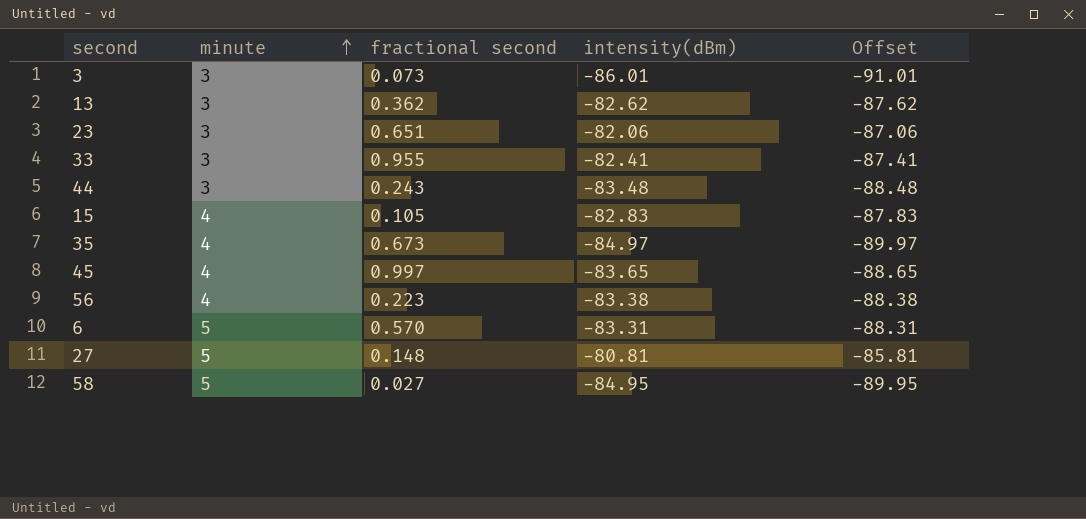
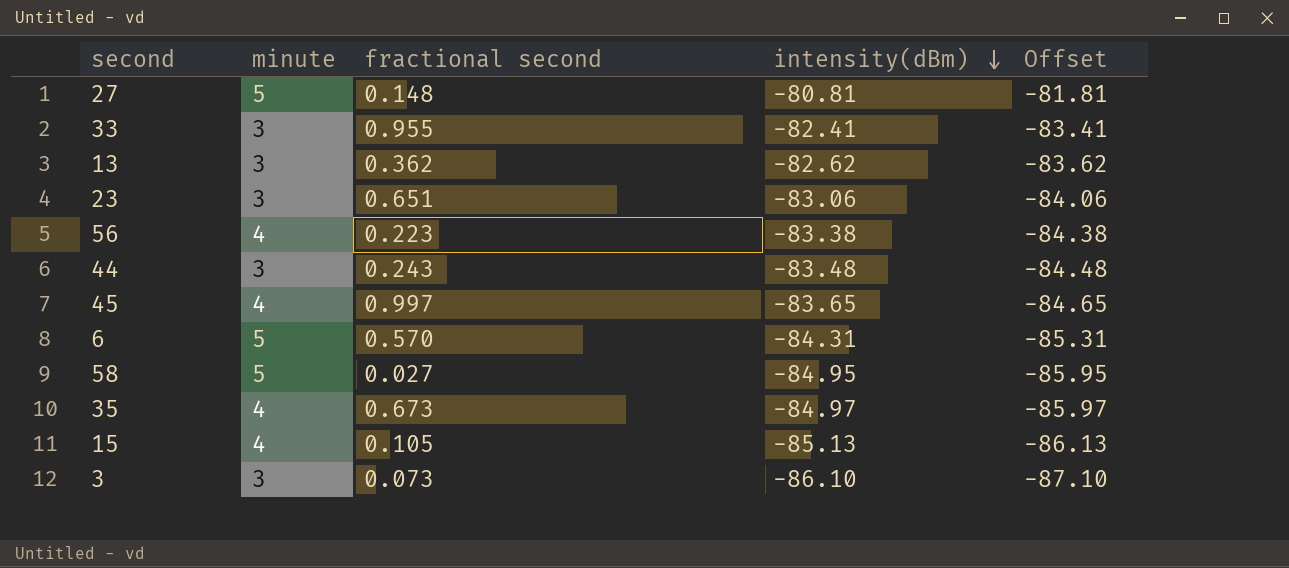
row order: minute ascending -> intensity(dBm) descending
column Offset | formula: [intensity(dBm)] - 5 -> [intensity(dBm)] - 1
23 | intensity(dBm): -82.06 -> -83.06
6 | intensity(dBm): -83.31 -> -84.31
15 | intensity(dBm): -82.83 -> -85.13
3 | intensity(dBm): -86.01 -> -86.10

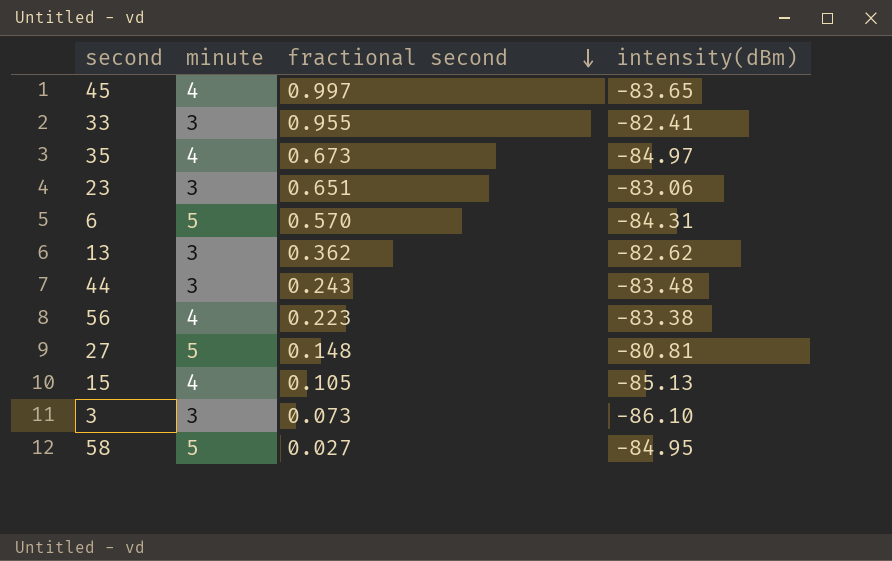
row order: intensity(dBm) descending -> fractional second descending
column Offset | formula: [intensity(dBm)] - 1 -> none

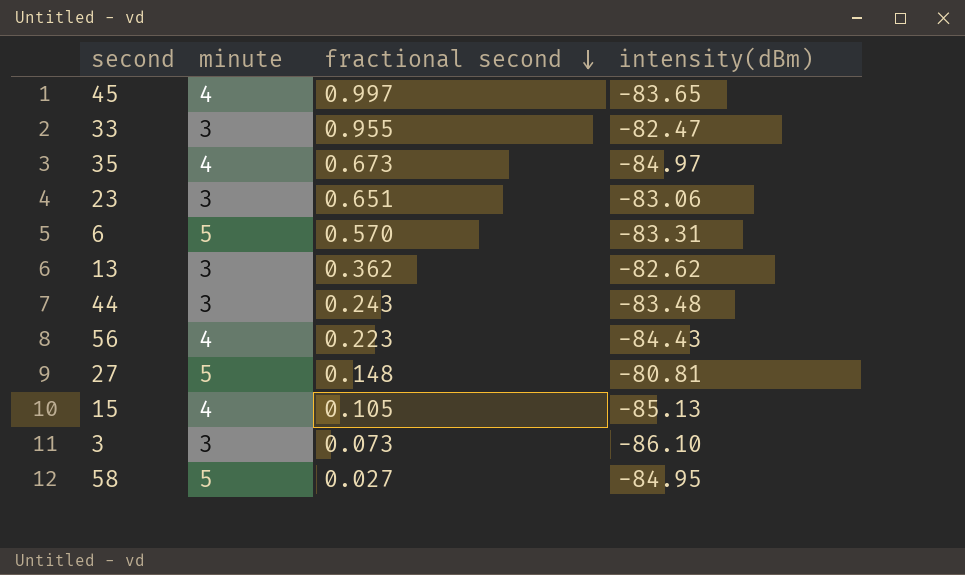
33 | intensity(dBm): -82.41 -> -82.47
6 | intensity(dBm): -84.31 -> -83.31
56 | intensity(dBm): -83.38 -> -84.43

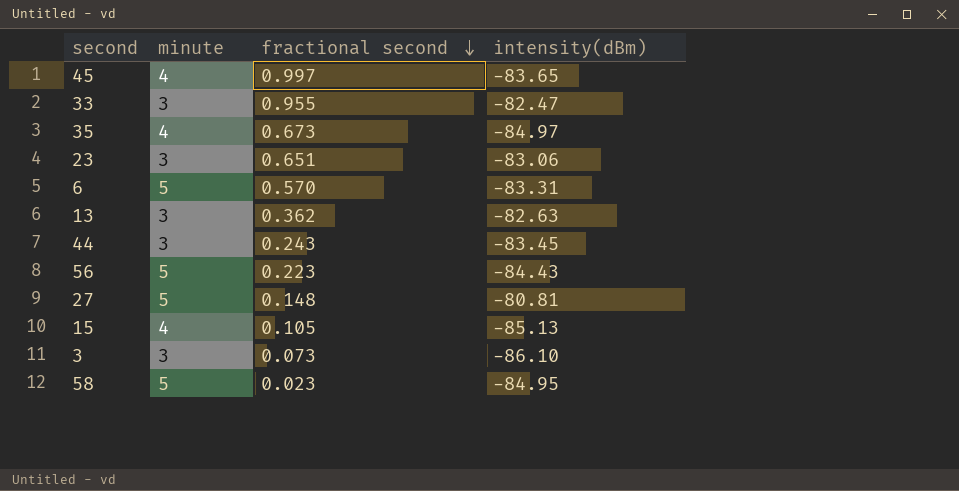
13 | intensity(dBm): -82.62 -> -82.63
44 | intensity(dBm): -83.48 -> -83.45
56 | minute: 4 -> 5
58 | fractional second: 0.027 -> 0.023

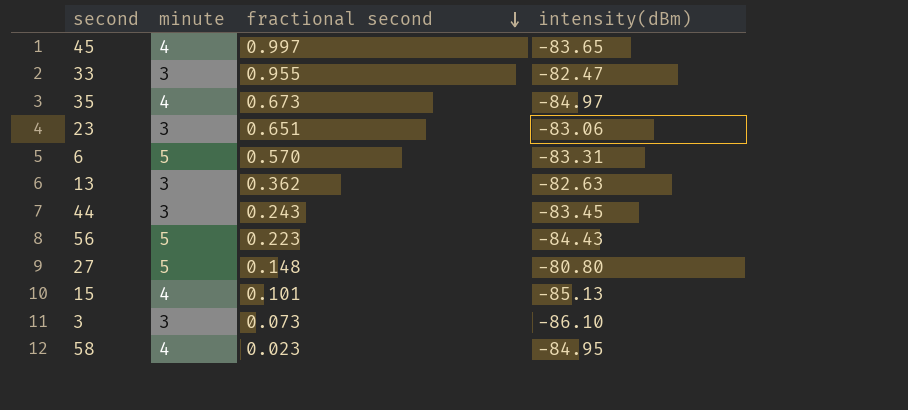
27 | intensity(dBm): -80.81 -> -80.80
15 | fractional second: 0.105 -> 0.101
58 | minute: 5 -> 4

